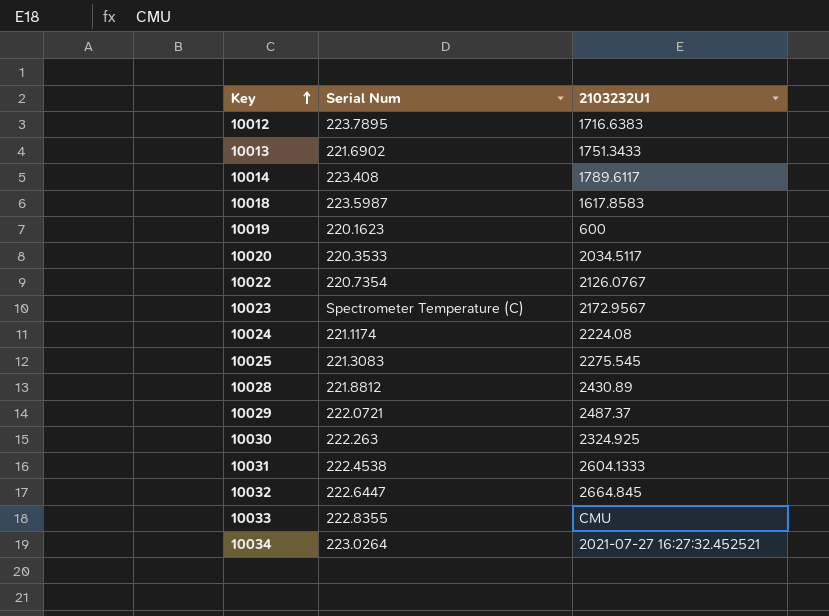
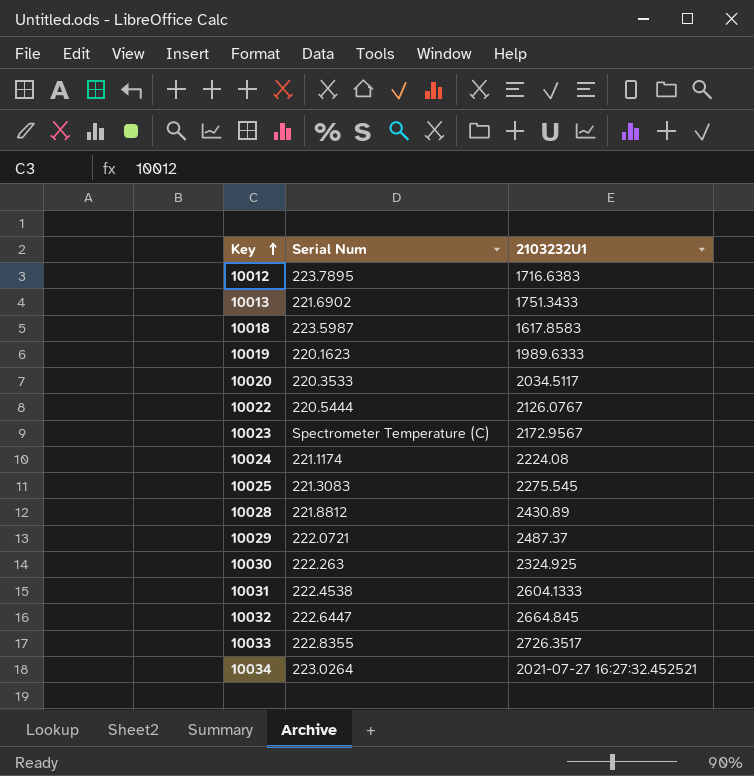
row 10014: 223.408 | 1789.6117 -> none
10019 | 2103232U1: 600 -> 1989.6333
10022 | Serial Num: 220.7354 -> 220.5444
10033 | 2103232U1: CMU -> 2726.3517

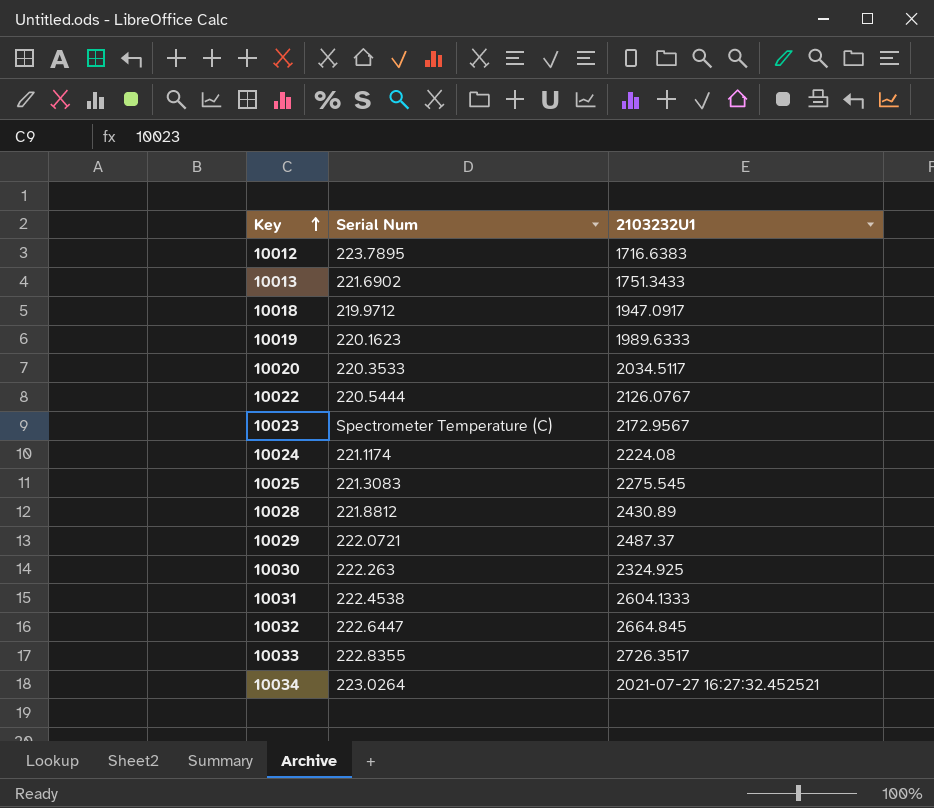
10018 | Serial Num: 223.5987 -> 219.9712
10018 | 2103232U1: 1617.8583 -> 1947.0917

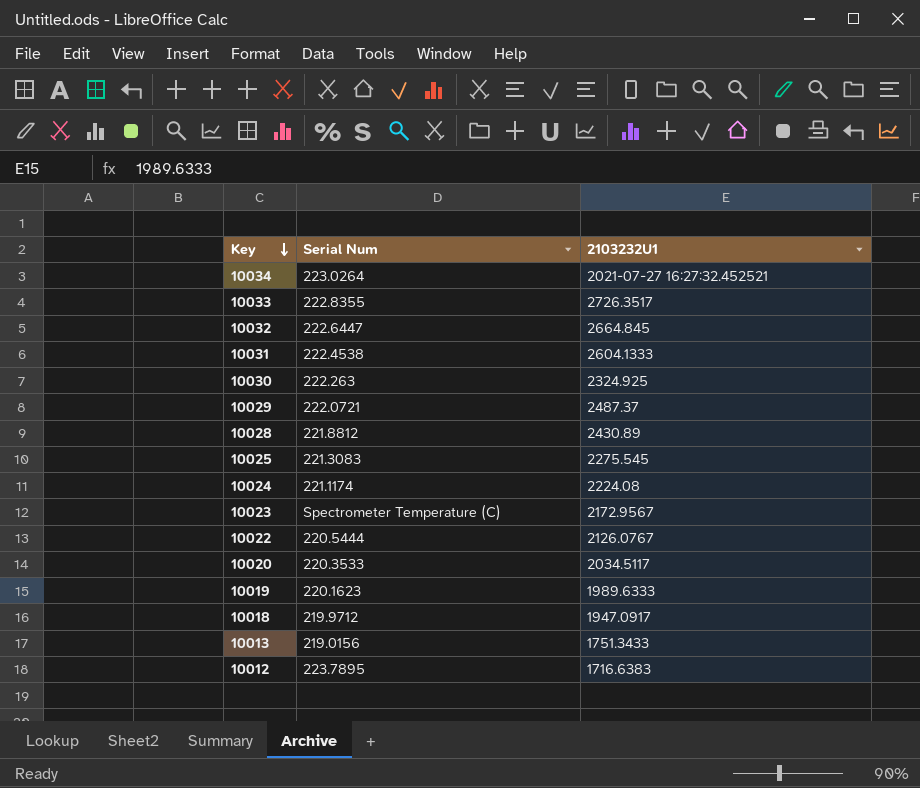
row order: Key ascending -> Key descending
10013 | Serial Num: 221.6902 -> 219.0156

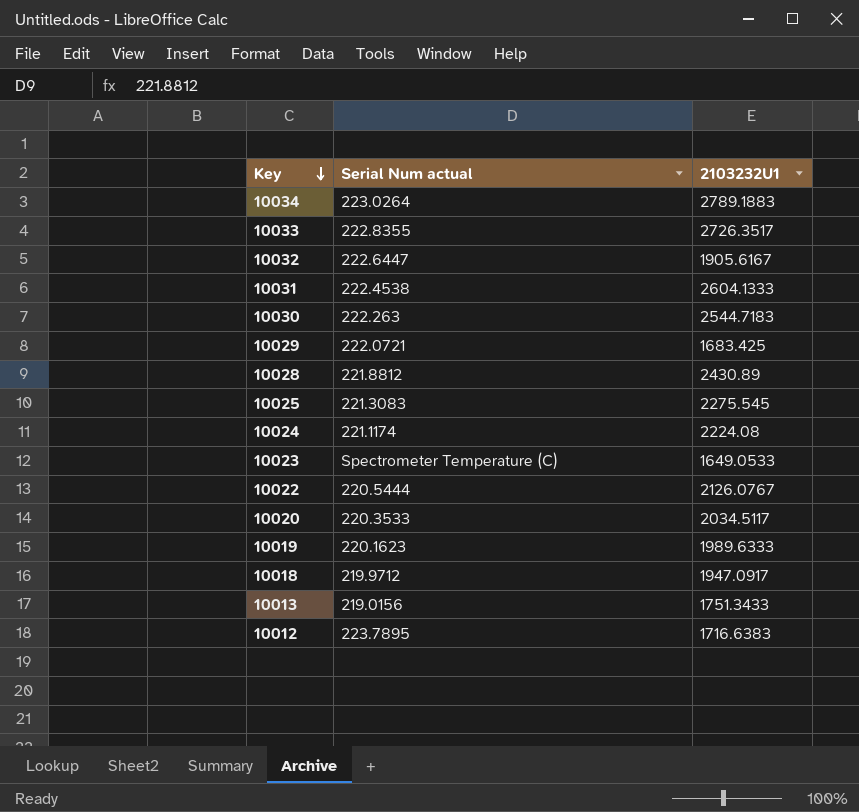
column name: Serial Num -> Serial Num actual
10034 | 2103232U1: 2021-07-27 16:27:32.452521 -> 2789.1883
10032 | 2103232U1: 2664.845 -> 1905.6167
10030 | 2103232U1: 2324.925 -> 2544.7183
10029 | 2103232U1: 2487.37 -> 1683.425
10023 | 2103232U1: 2172.9567 -> 1649.0533

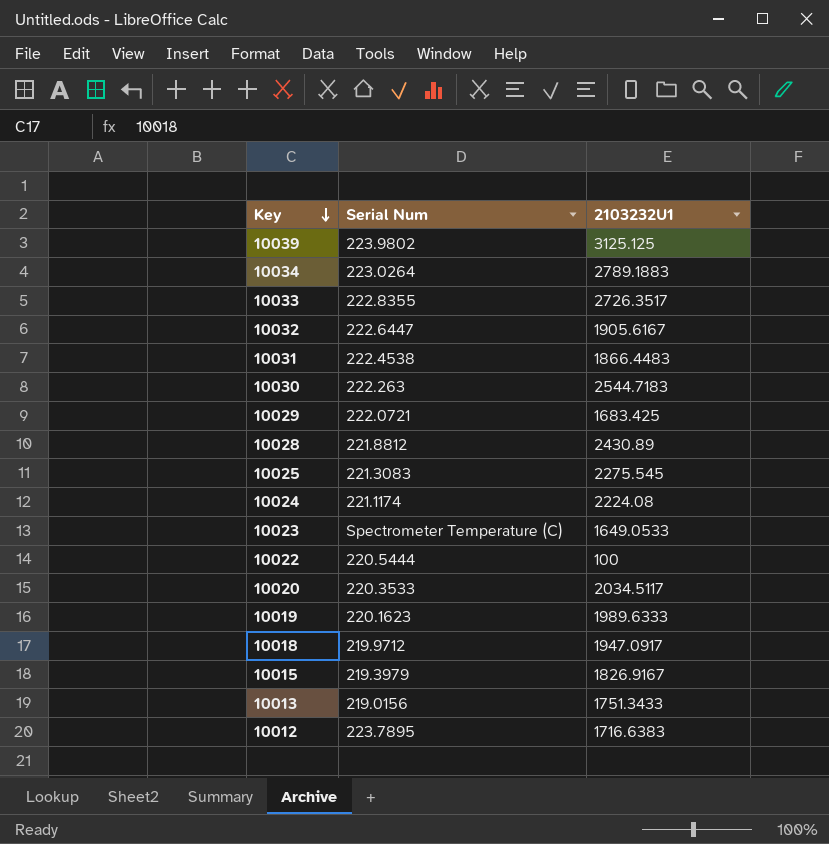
column name: Serial Num actual -> Serial Num
row 10039: none -> 223.9802 | 3125.125
10031 | 2103232U1: 2604.1333 -> 1866.4483
10022 | 2103232U1: 2126.0767 -> 100
row 10015: none -> 219.3979 | 1826.9167

